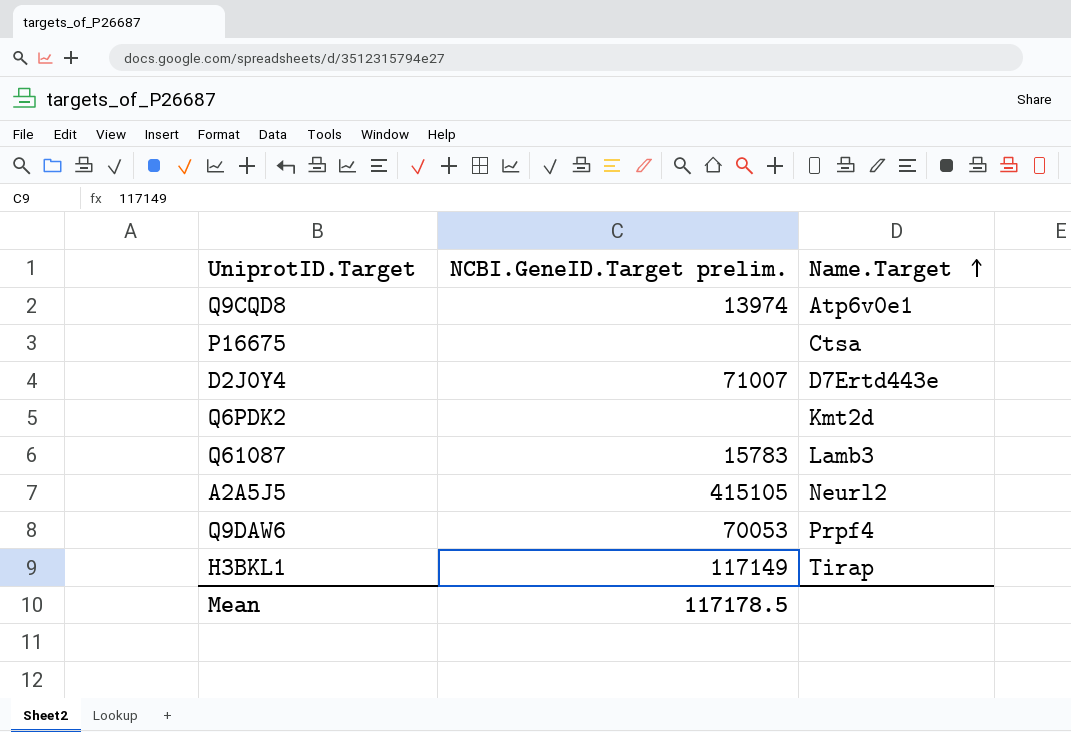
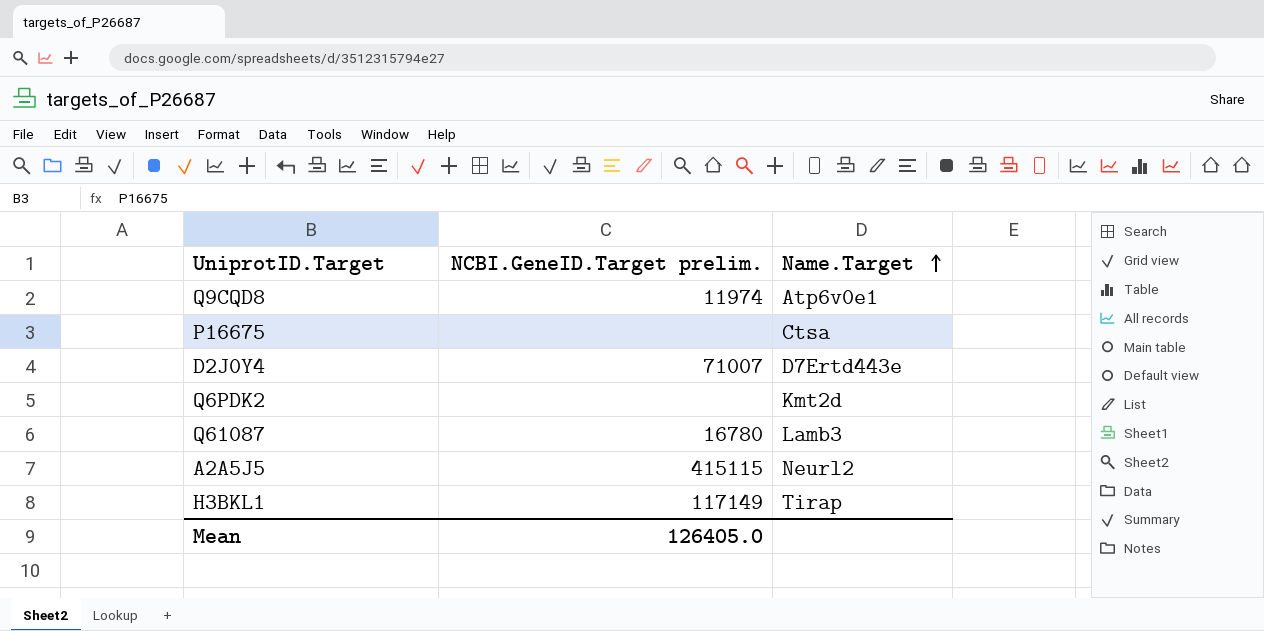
row Q9DAW6: 70053 | Prpf4 -> none
Q9CQD8 | NCBI.GeneID.Target prelim.: 13974 -> 11974
Q61087 | NCBI.GeneID.Target prelim.: 15783 -> 16780
A2A5J5 | NCBI.GeneID.Target prelim.: 415105 -> 415115
Mean | NCBI.GeneID.Target prelim.: 117178.5 -> 126405.0

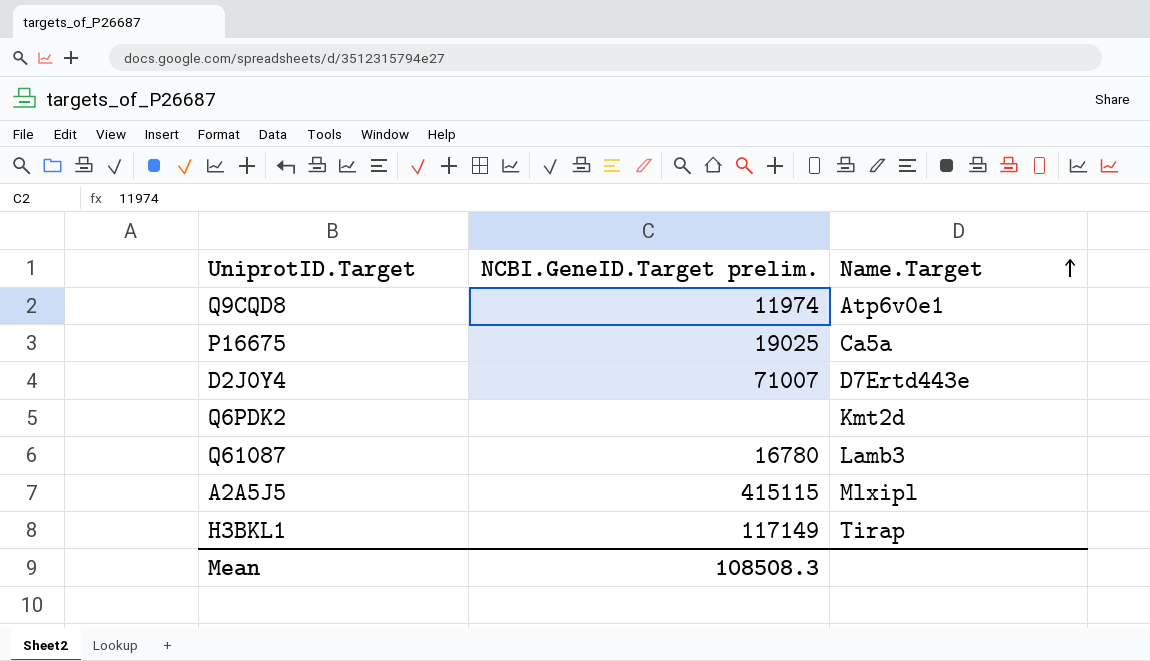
P16675 | NCBI.GeneID.Target prelim.: none -> 19025
P16675 | Name.Target: Ctsa -> Ca5a
A2A5J5 | Name.Target: Neurl2 -> Mlxipl
Mean | NCBI.GeneID.Target prelim.: 126405.0 -> 108508.3

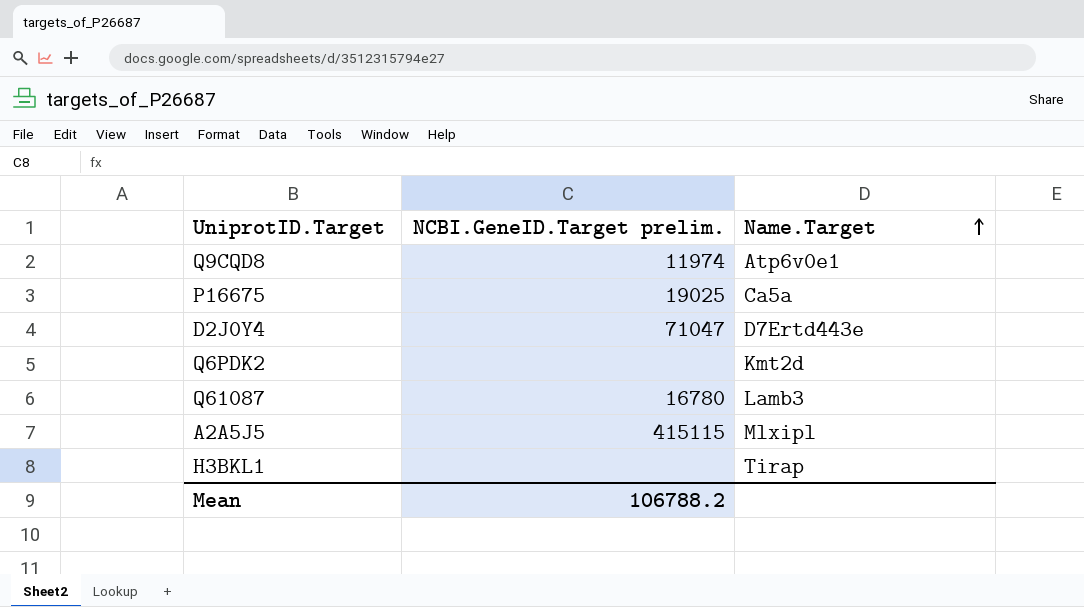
D2J0Y4 | NCBI.GeneID.Target prelim.: 71007 -> 71047
H3BKL1 | NCBI.GeneID.Target prelim.: 117149 -> none
Mean | NCBI.GeneID.Target prelim.: 108508.3 -> 106788.2

